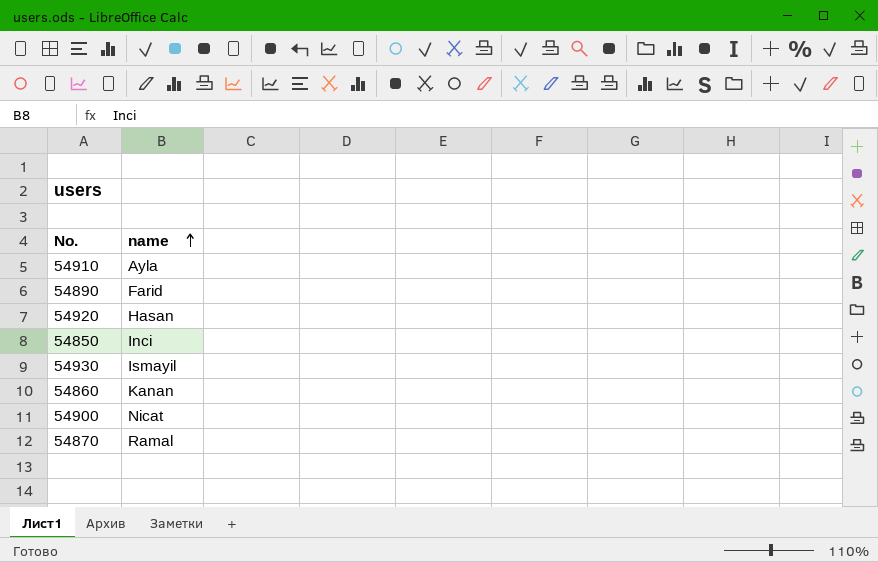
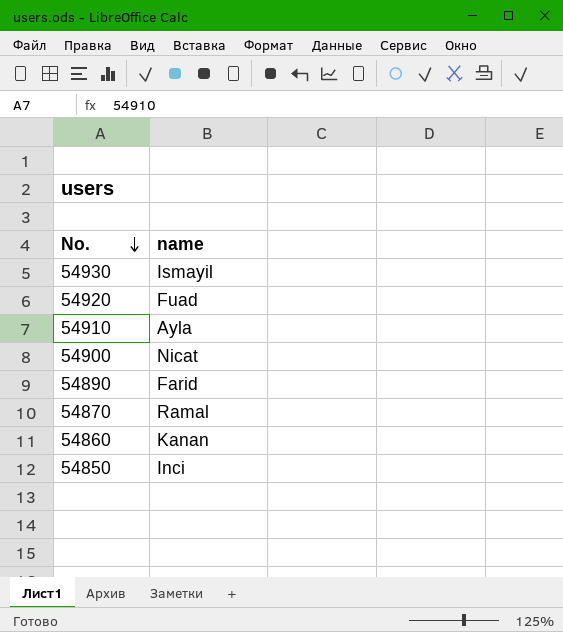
row order: name ascending -> No. descending
54920 | name: Hasan -> Fuad

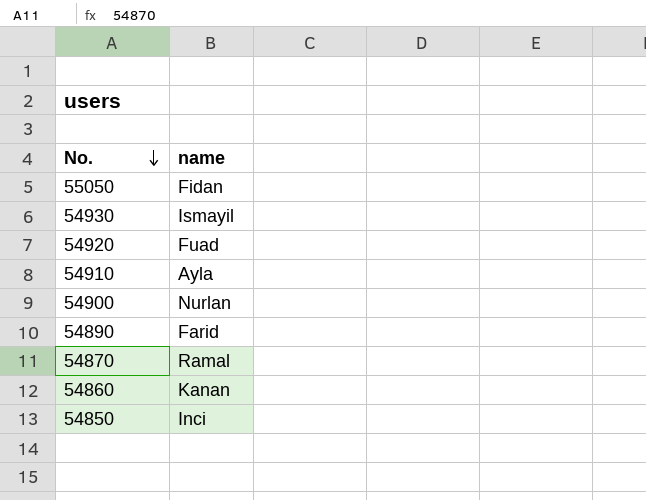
row 55050: none -> Fidan
54900 | name: Nicat -> Nurlan

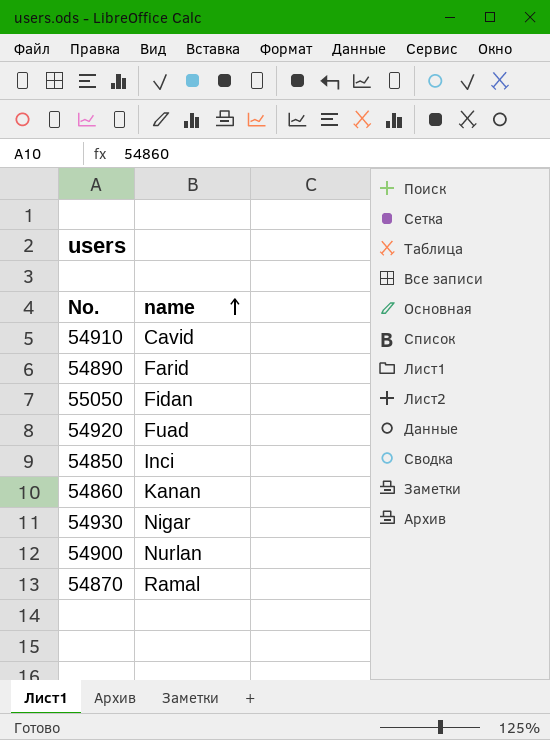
row order: No. descending -> name ascending
54910 | name: Ayla -> Cavid
54930 | name: Ismayil -> Nigar

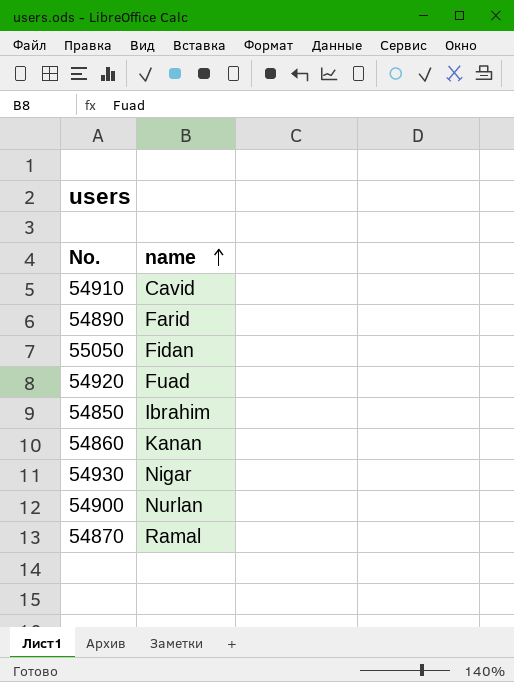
54850 | name: Inci -> Ibrahim

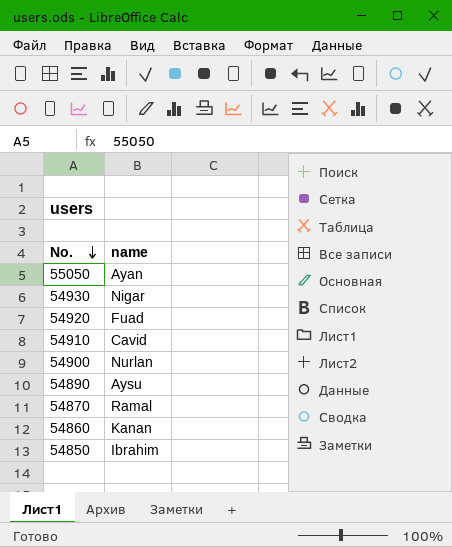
row order: name ascending -> No. descending
55050 | name: Fidan -> Ayan
54890 | name: Farid -> Aysu

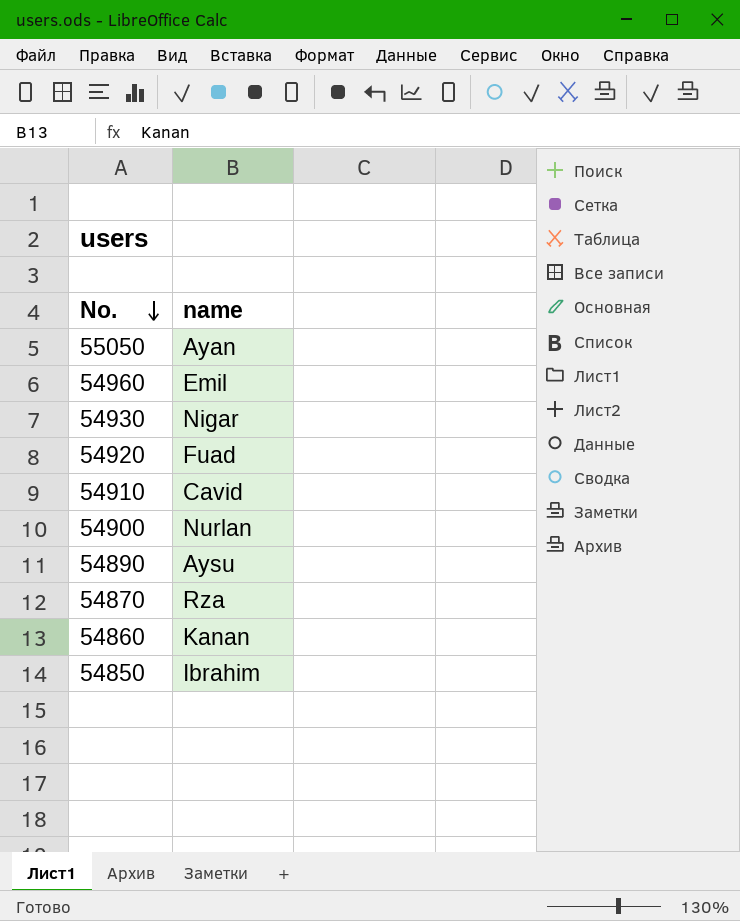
row 54960: none -> Emil
54870 | name: Ramal -> Rza

